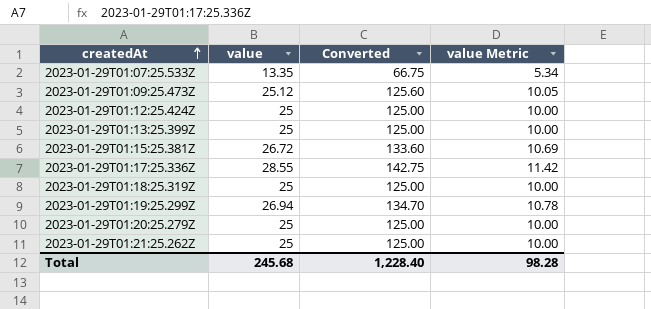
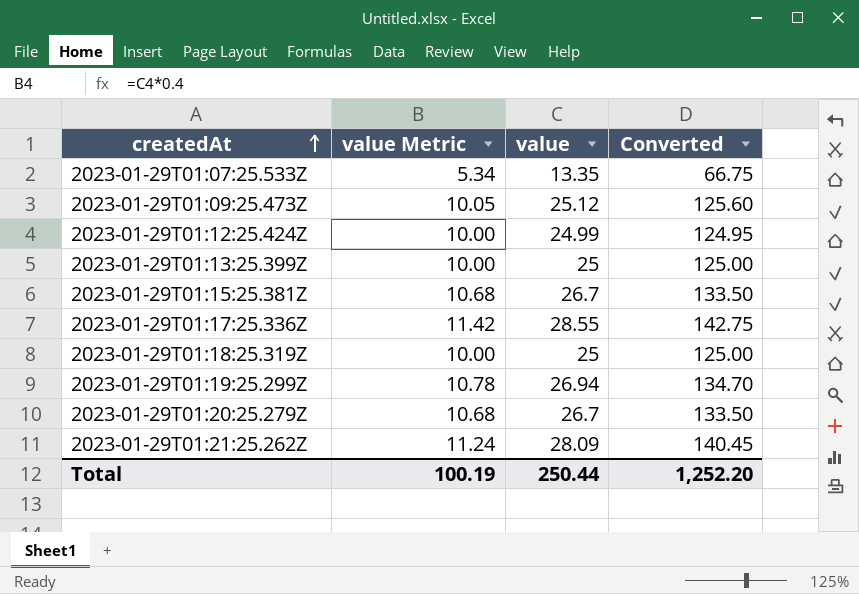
column value Metric | position: 4 -> 2
2023-01-29T01:12:25.424Z | value: 25 -> 24.99
2023-01-29T01:12:25.424Z | Converted: 125.00 -> 124.95
2023-01-29T01:15:25.381Z | value Metric: 10.69 -> 10.68
2023-01-29T01:15:25.381Z | value: 26.72 -> 26.7
2023-01-29T01:15:25.381Z | Converted: 133.60 -> 133.50
2023-01-29T01:20:25.279Z | value Metric: 10.00 -> 10.68
2023-01-29T01:20:25.279Z | value: 25 -> 26.7
2023-01-29T01:20:25.279Z | Converted: 125.00 -> 133.50
2023-01-29T01:21:25.262Z | value Metric: 10.00 -> 11.24
2023-01-29T01:21:25.262Z | value: 25 -> 28.09
2023-01-29T01:21:25.262Z | Converted: 125.00 -> 140.45
Total | value Metric: 98.28 -> 100.19
Total | value: 245.68 -> 250.44
Total | Converted: 1,228.40 -> 1,252.20

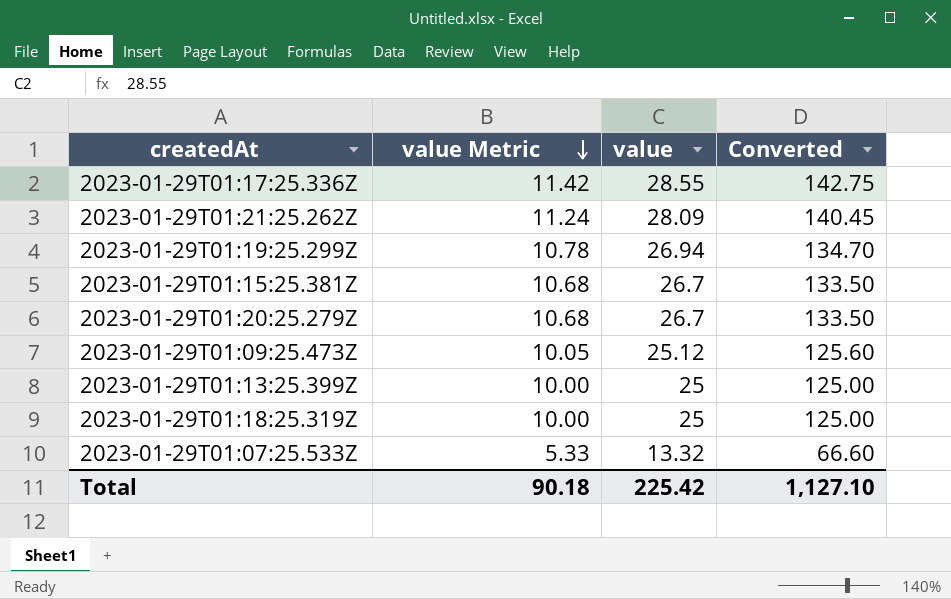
row order: createdAt ascending -> value Metric descending
row 2023-01-29T01:12:25.424Z: 10.00 | 24.99 | 124.95 -> none
2023-01-29T01:07:25.533Z | value Metric: 5.34 -> 5.33
2023-01-29T01:07:25.533Z | value: 13.35 -> 13.32
2023-01-29T01:07:25.533Z | Converted: 66.75 -> 66.60
Total | value Metric: 100.19 -> 90.18
Total | value: 250.44 -> 225.42
Total | Converted: 1,252.20 -> 1,127.10

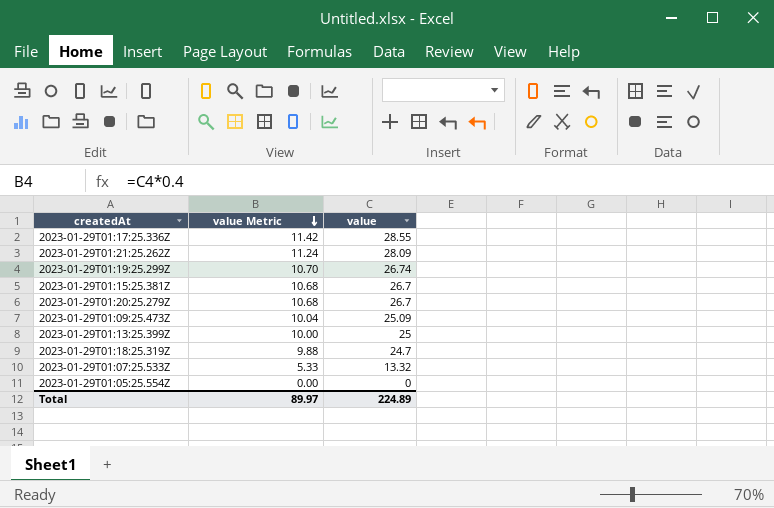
column Converted | formula: [value] * 5 -> none
2023-01-29T01:19:25.299Z | value Metric: 10.78 -> 10.70
2023-01-29T01:19:25.299Z | value: 26.94 -> 26.74
2023-01-29T01:09:25.473Z | value Metric: 10.05 -> 10.04
2023-01-29T01:09:25.473Z | value: 25.12 -> 25.09
2023-01-29T01:18:25.319Z | value Metric: 10.00 -> 9.88
2023-01-29T01:18:25.319Z | value: 25 -> 24.7
row 2023-01-29T01:05:25.554Z: none -> 0.00 | 0
Total | value Metric: 90.18 -> 89.97
Total | value: 225.42 -> 224.89

